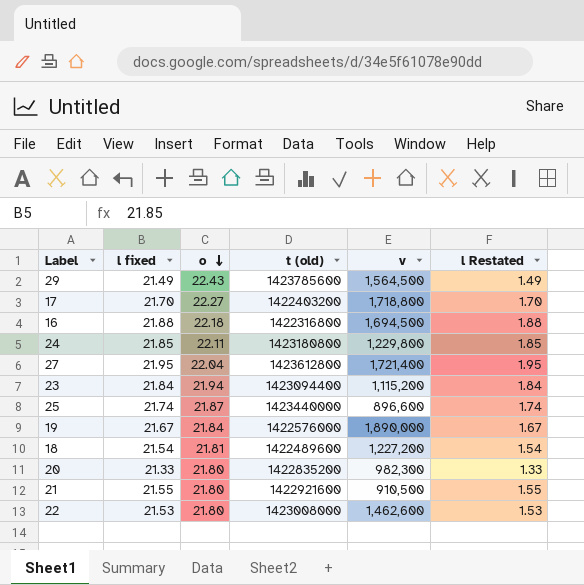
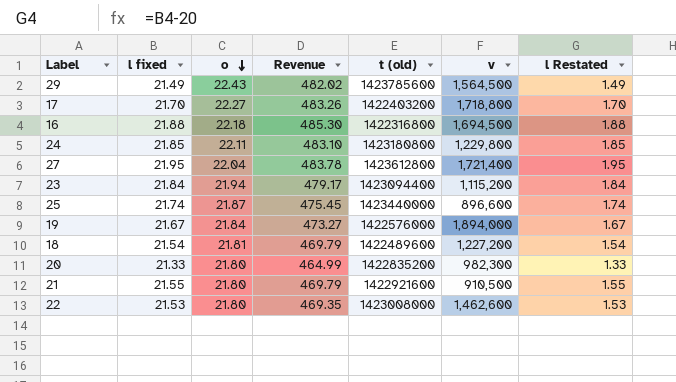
column Revenue | formula: none -> [l fixed] * [o]
19 | v: 1,890,000 -> 1,894,000

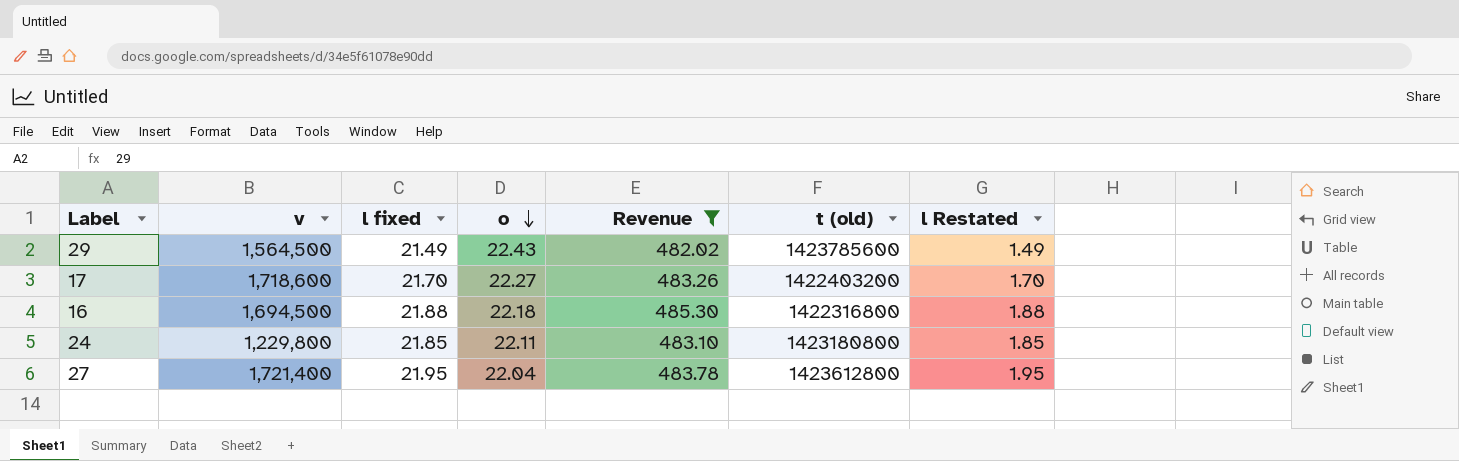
filter: none -> Revenue >= 482.02
column v | position: 6 -> 2
17 | v: 1,718,800 -> 1,718,600

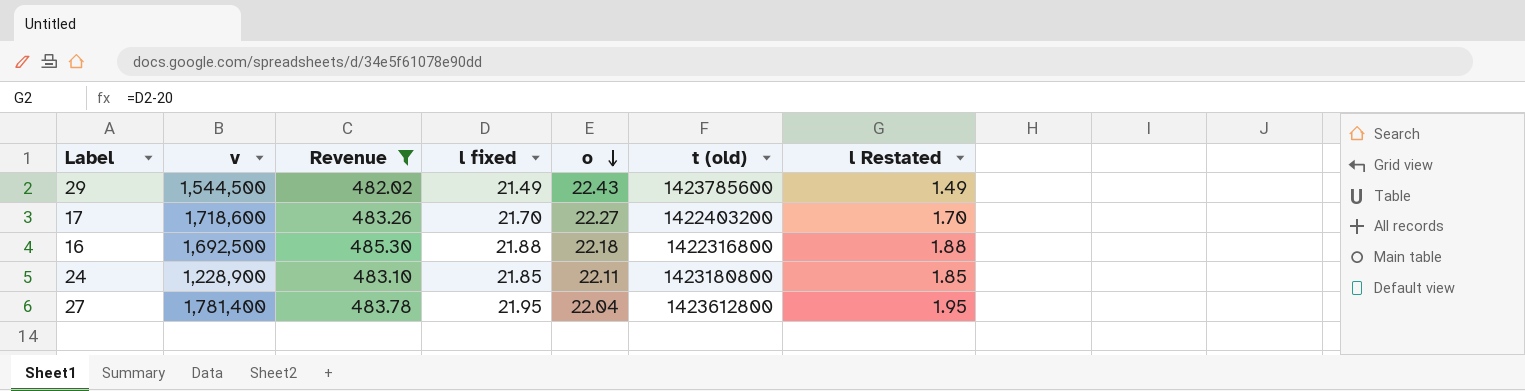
column Revenue | position: 5 -> 3
29 | v: 1,564,500 -> 1,544,500
16 | v: 1,694,500 -> 1,692,500
24 | v: 1,229,800 -> 1,228,900
27 | v: 1,721,400 -> 1,781,400

